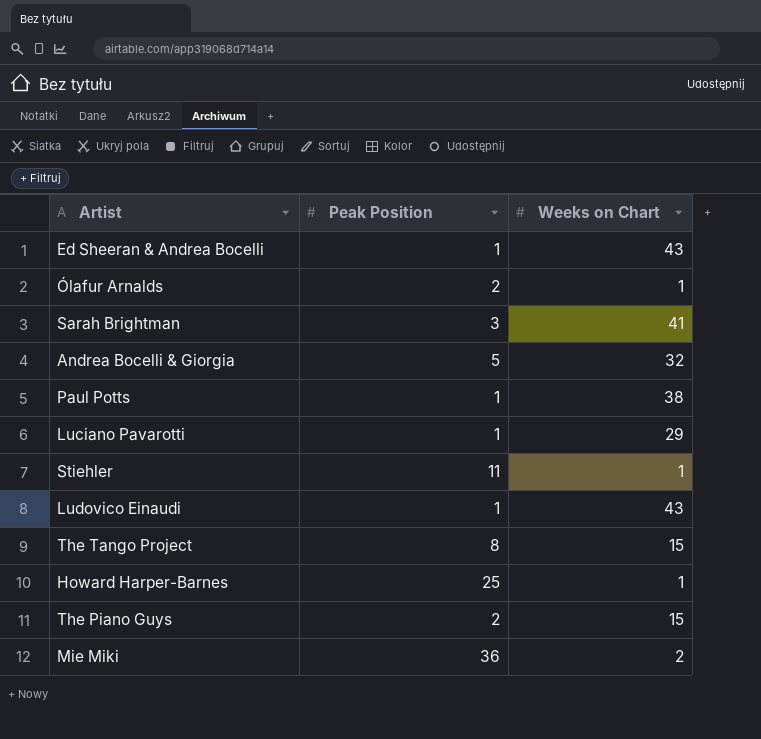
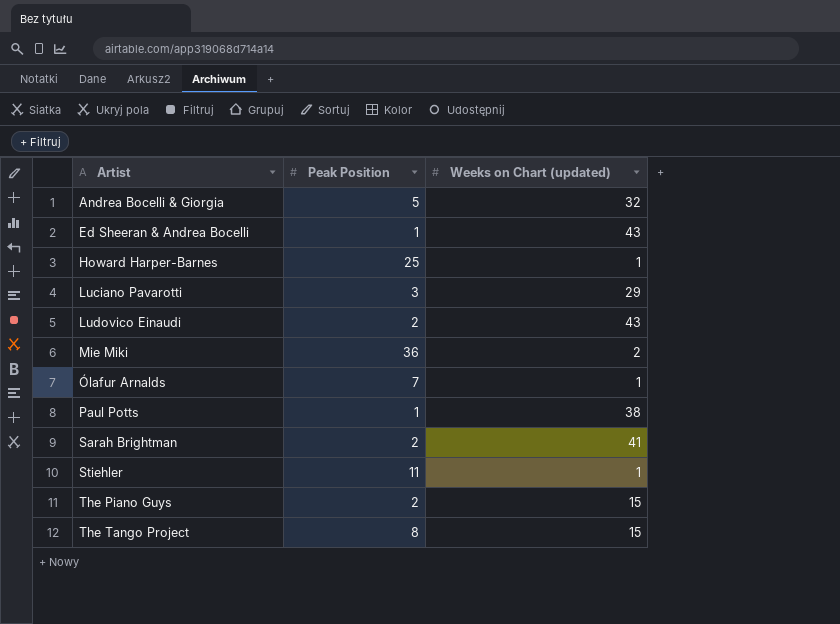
row order: none -> Artist ascending
column name: Weeks on Chart -> Weeks on Chart (updated)
Luciano Pavarotti | Peak Position: 1 -> 3
Ludovico Einaudi | Peak Position: 1 -> 2
Ólafur Arnalds | Peak Position: 2 -> 7
Sarah Brightman | Peak Position: 3 -> 2

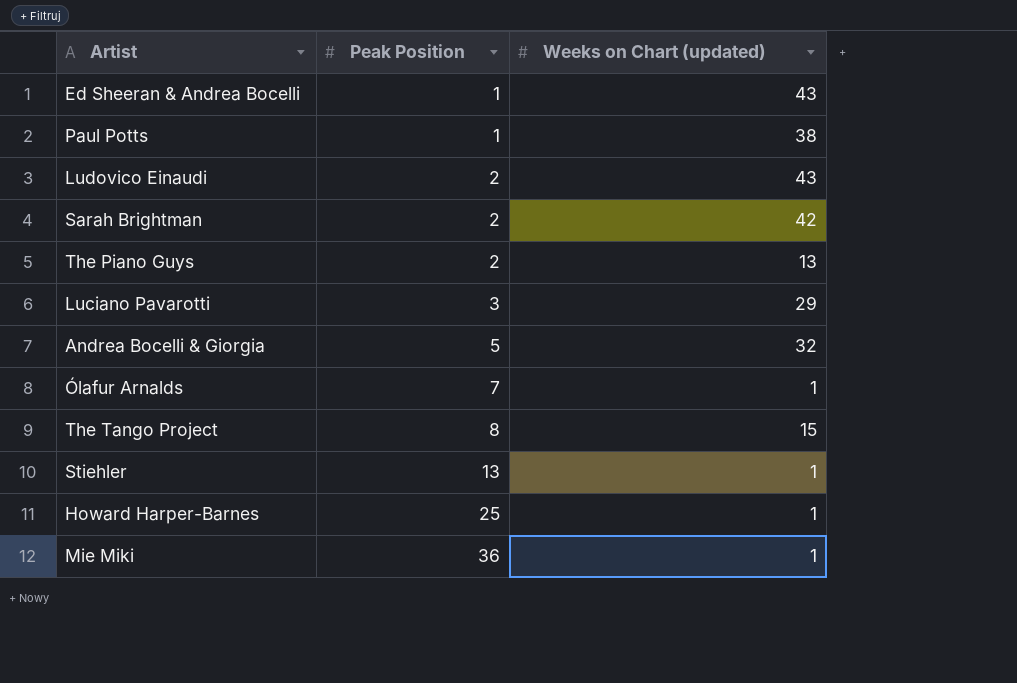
row order: Artist ascending -> Peak Position ascending
Sarah Brightman | Weeks on Chart (updated): 41 -> 42
The Piano Guys | Weeks on Chart (updated): 15 -> 13
Stiehler | Peak Position: 11 -> 13
Mie Miki | Weeks on Chart (updated): 2 -> 1

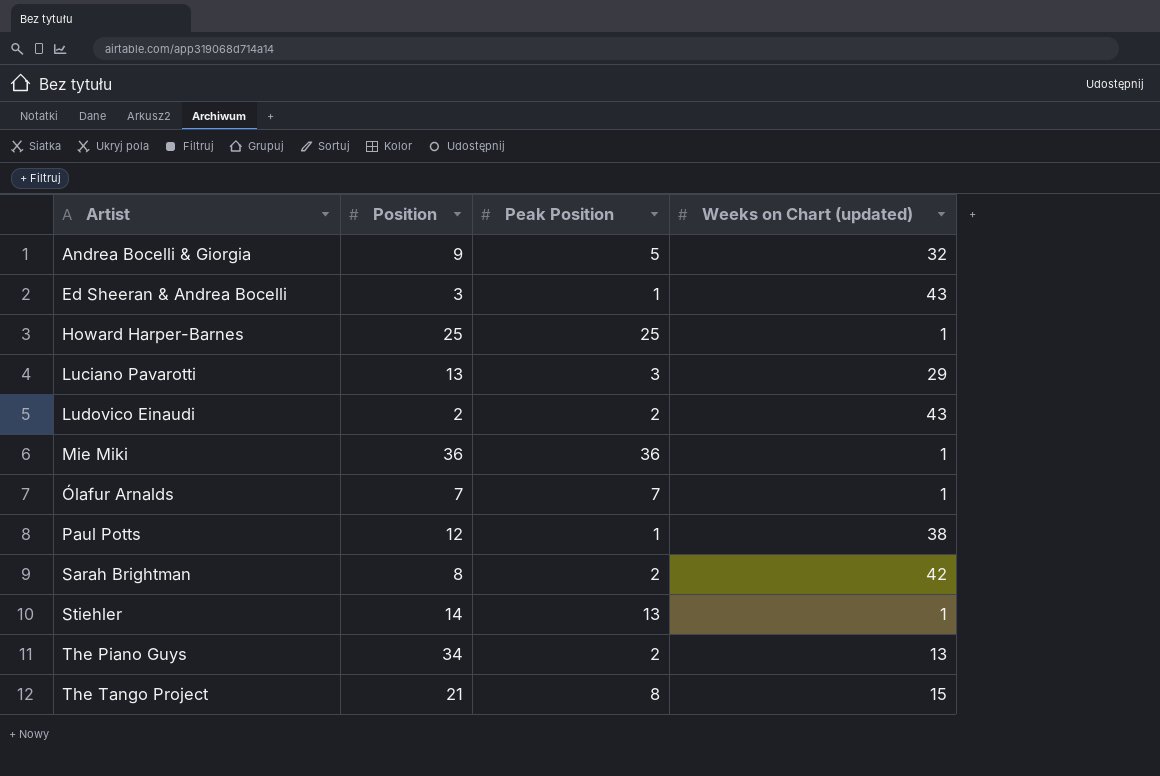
row order: Peak Position ascending -> Artist ascending
column Position | position: none -> 2

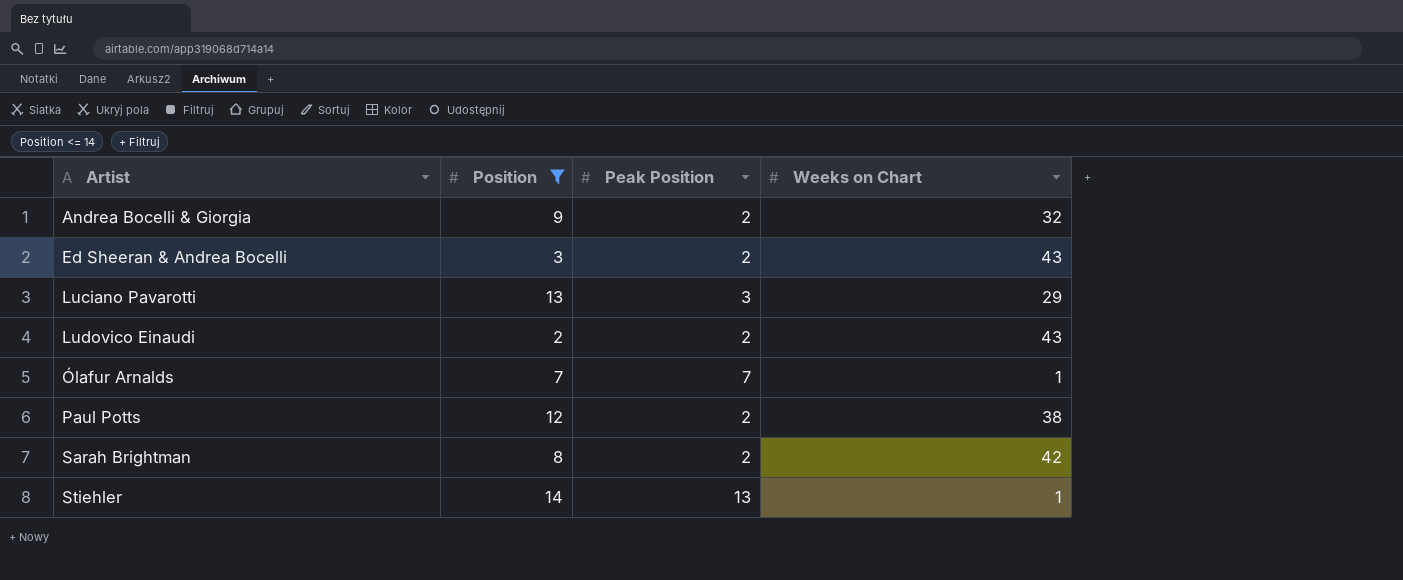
filter: none -> Position <= 14
column name: Weeks on Chart (updated) -> Weeks on Chart
Andrea Bocelli & Giorgia | Peak Position: 5 -> 2
Ed Sheeran & Andrea Bocelli | Peak Position: 1 -> 2
Paul Potts | Peak Position: 1 -> 2

